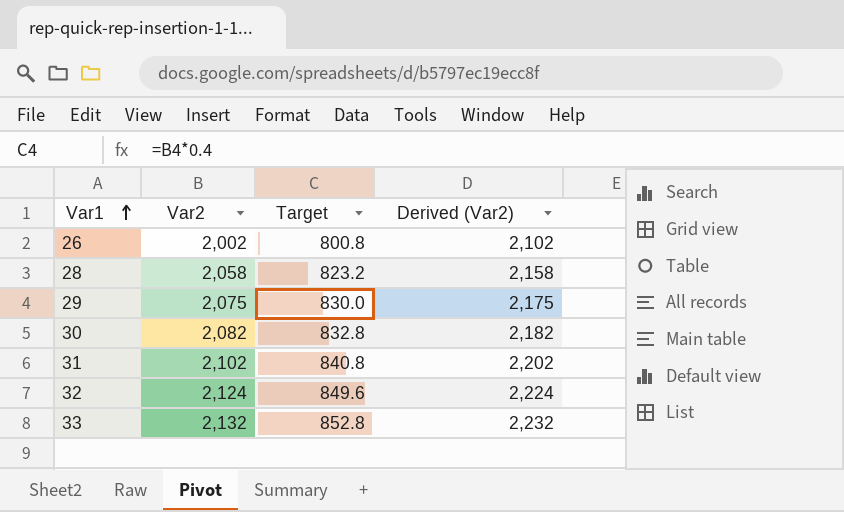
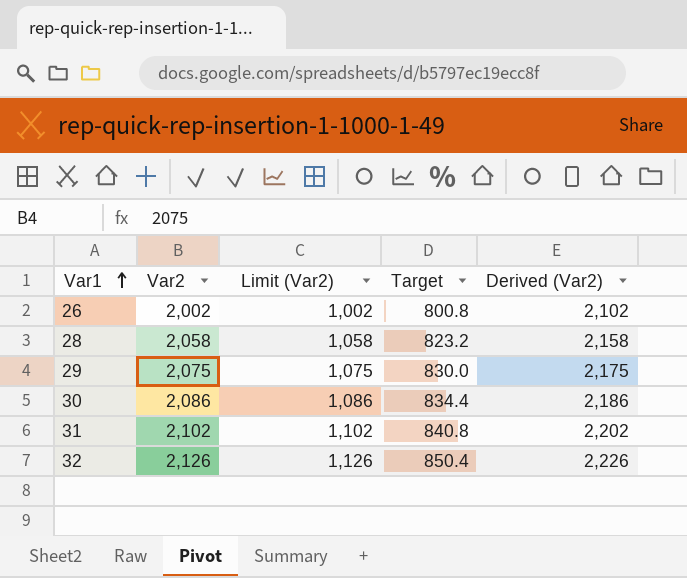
column Limit (Var2) | formula: none -> [Var2] - 1000
row 33: 2,132 | 852.8 | 2,232 -> none
30 | Var2: 2,082 -> 2,086
30 | Target: 832.8 -> 834.4
30 | Derived (Var2): 2,182 -> 2,186
32 | Var2: 2,124 -> 2,126
32 | Target: 849.6 -> 850.4
32 | Derived (Var2): 2,224 -> 2,226

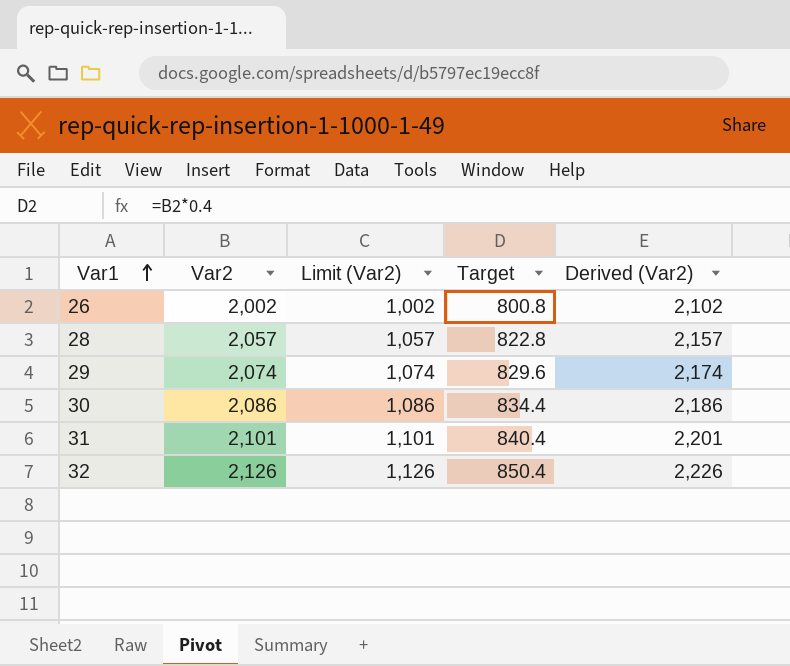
28 | Var2: 2,058 -> 2,057
28 | Limit (Var2): 1,058 -> 1,057
28 | Target: 823.2 -> 822.8
28 | Derived (Var2): 2,158 -> 2,157
29 | Var2: 2,075 -> 2,074
29 | Limit (Var2): 1,075 -> 1,074
29 | Target: 830.0 -> 829.6
29 | Derived (Var2): 2,175 -> 2,174
31 | Var2: 2,102 -> 2,101
31 | Limit (Var2): 1,102 -> 1,101
31 | Target: 840.8 -> 840.4
31 | Derived (Var2): 2,202 -> 2,201

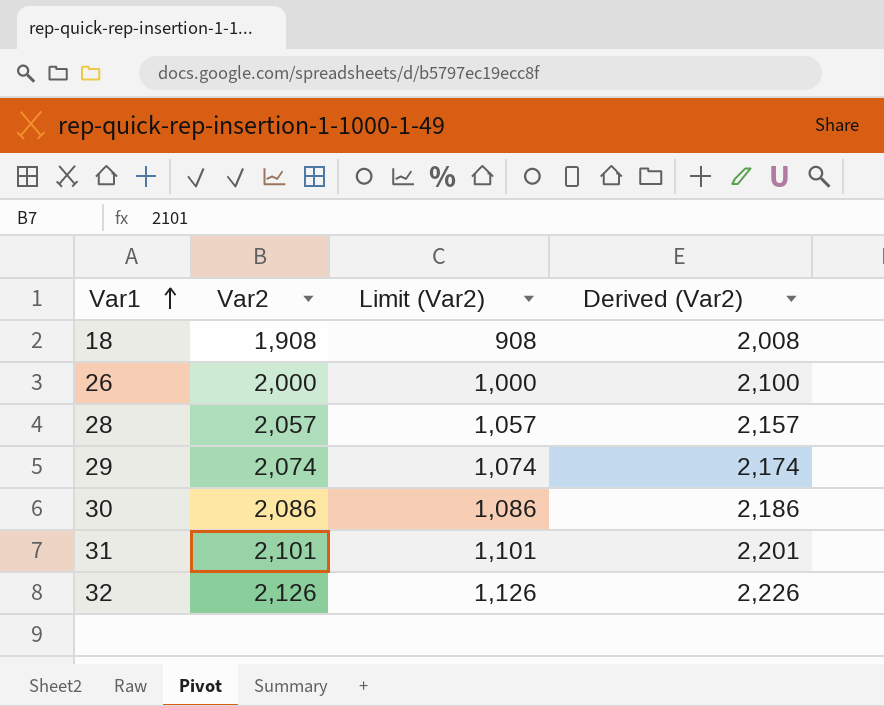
column Target | formula: [Var2] * 0.4 -> none
row 18: none -> 1,908 | 908 | 2,008
26 | Var2: 2,002 -> 2,000
26 | Limit (Var2): 1,002 -> 1,000
26 | Derived (Var2): 2,102 -> 2,100

